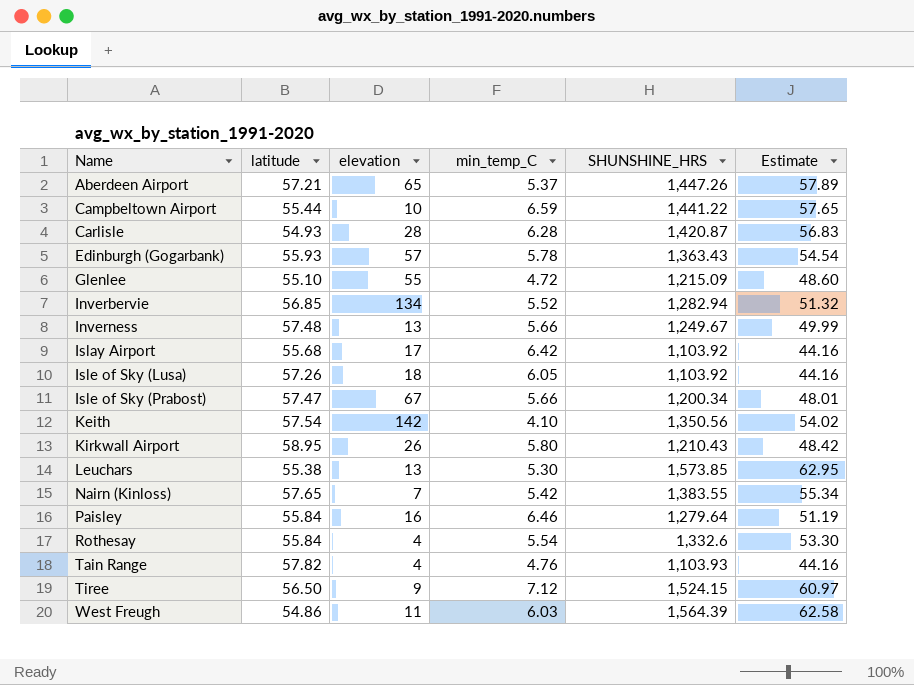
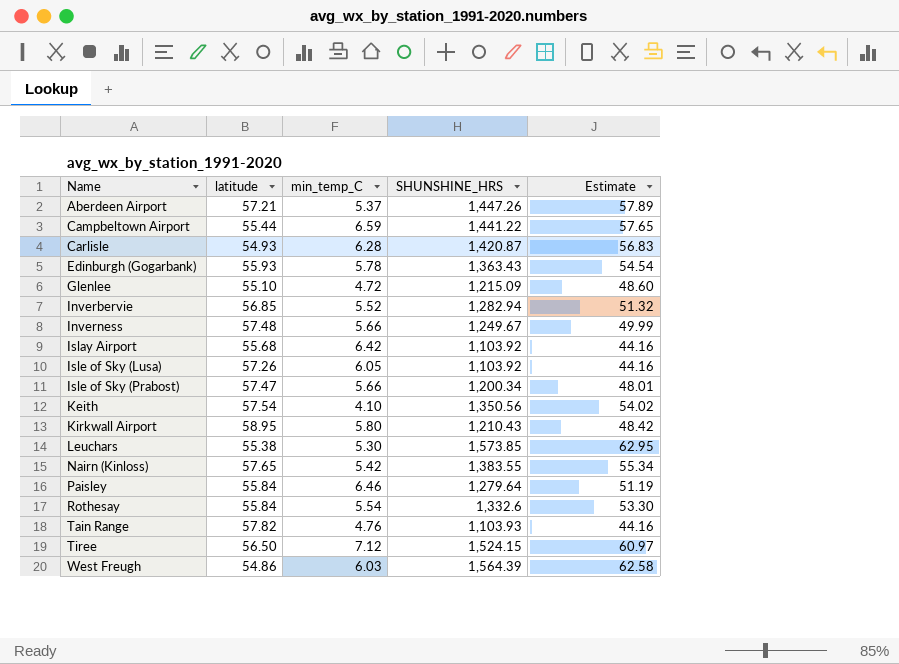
column elevation | position: 3 -> none

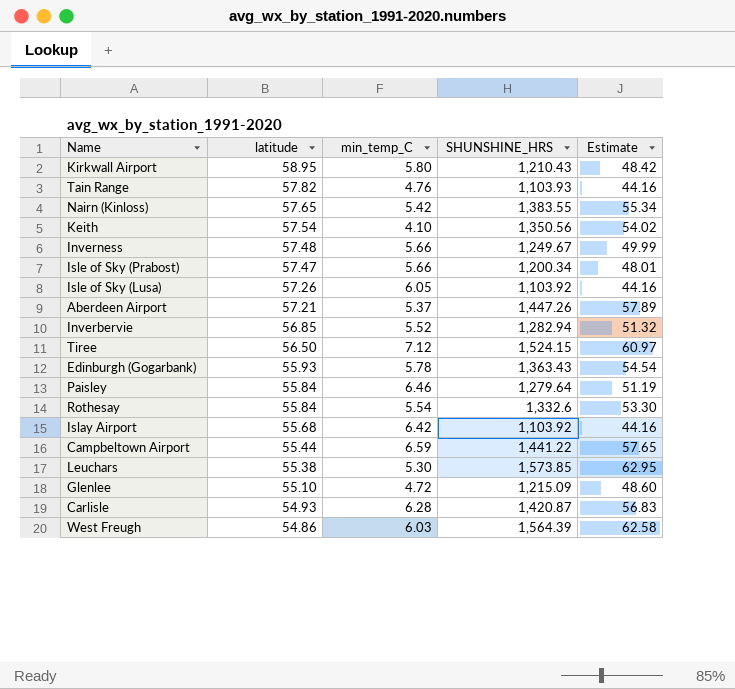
row order: Name ascending -> latitude descending

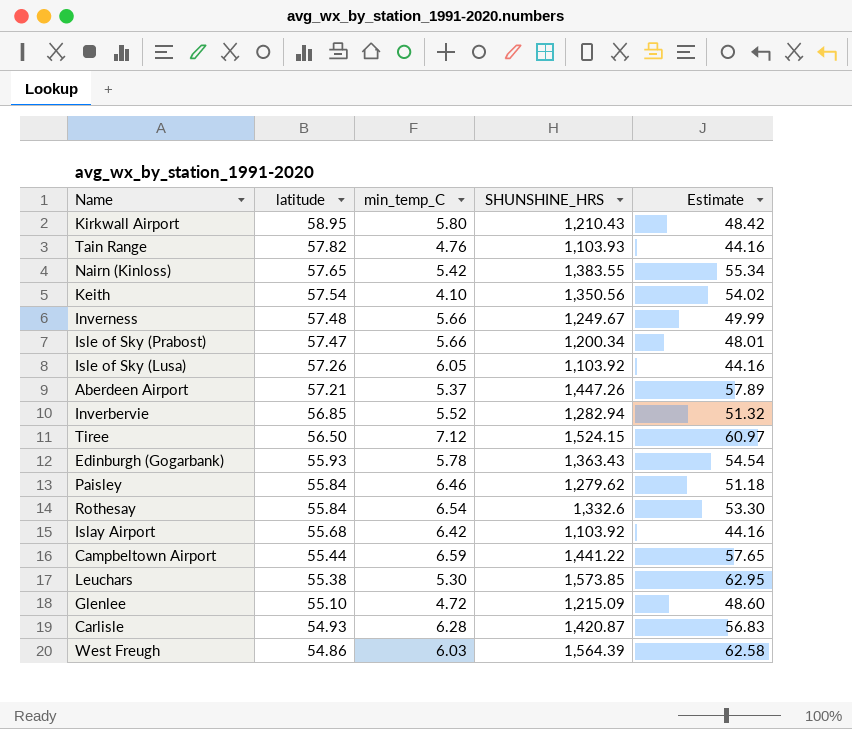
Paisley | SHUNSHINE_HRS: 1,279.64 -> 1,279.62
Paisley | Estimate: 51.19 -> 51.18
Rothesay | min_temp_C: 5.54 -> 6.54

